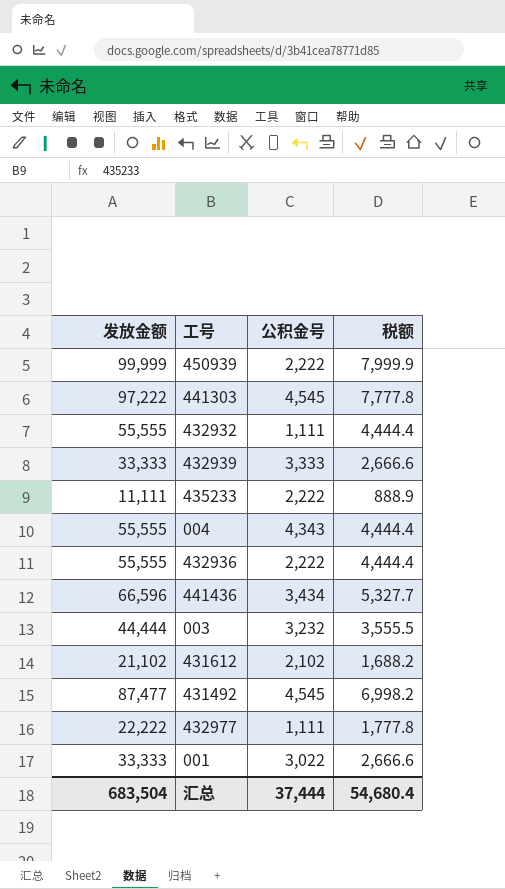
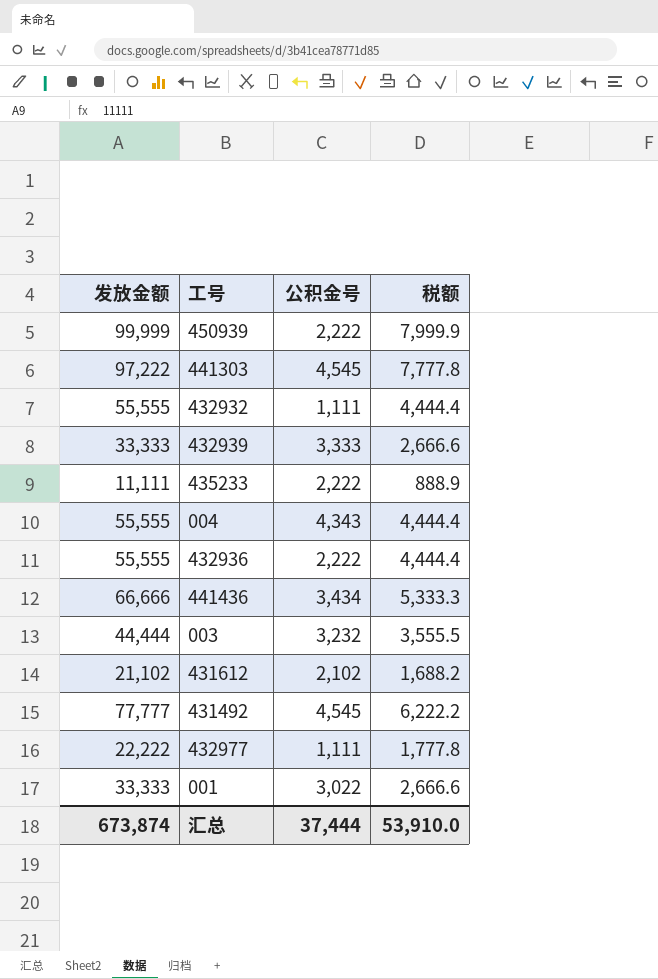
441436 | 发放金额: 66,596 -> 66,666
441436 | 税额: 5,327.7 -> 5,333.3
431492 | 发放金额: 87,477 -> 77,777
431492 | 税额: 6,998.2 -> 6,222.2
汇总 | 发放金额: 683,504 -> 673,874
汇总 | 税额: 54,680.4 -> 53,910.0

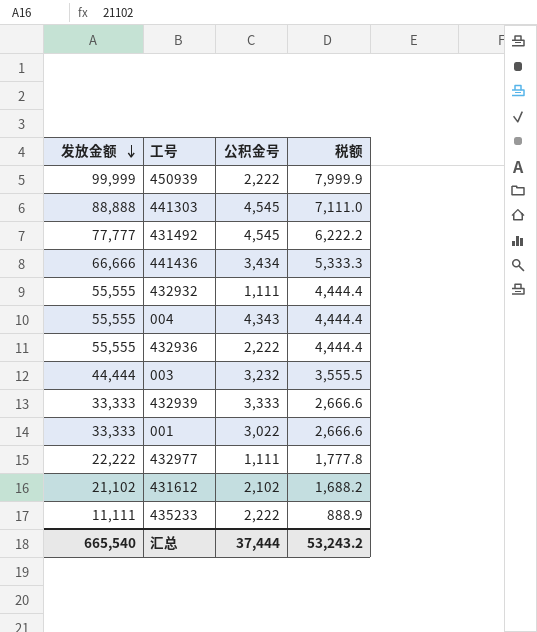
row order: none -> 发放金额 descending
441303 | 发放金额: 97,222 -> 88,888
441303 | 税额: 7,777.8 -> 7,111.0
汇总 | 发放金额: 673,874 -> 665,540
汇总 | 税额: 53,910.0 -> 53,243.2

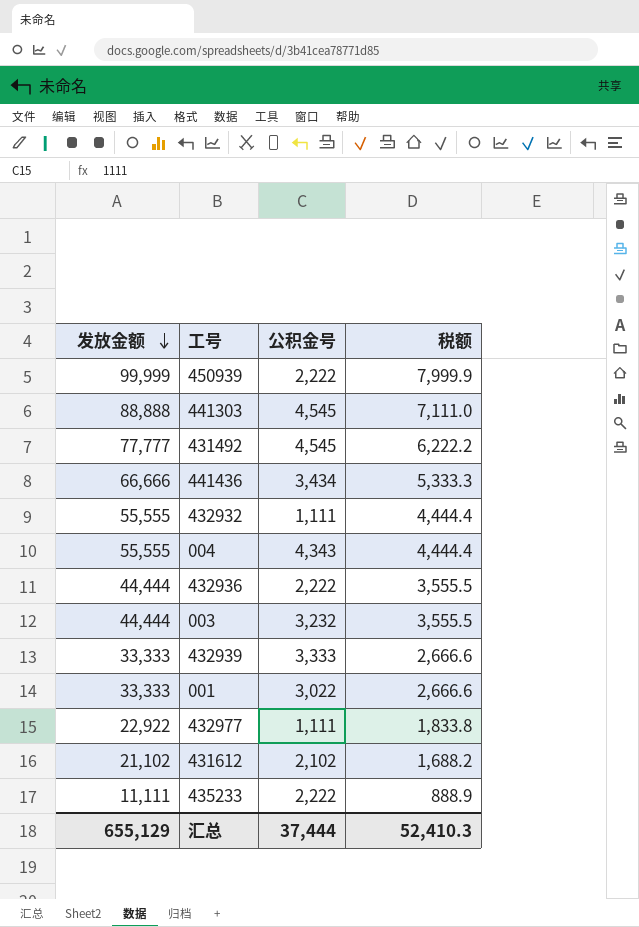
432936 | 发放金额: 55,555 -> 44,444
432936 | 税额: 4,444.4 -> 3,555.5
432977 | 发放金额: 22,222 -> 22,922
432977 | 税额: 1,777.8 -> 1,833.8
汇总 | 发放金额: 665,540 -> 655,129
汇总 | 税额: 53,243.2 -> 52,410.3

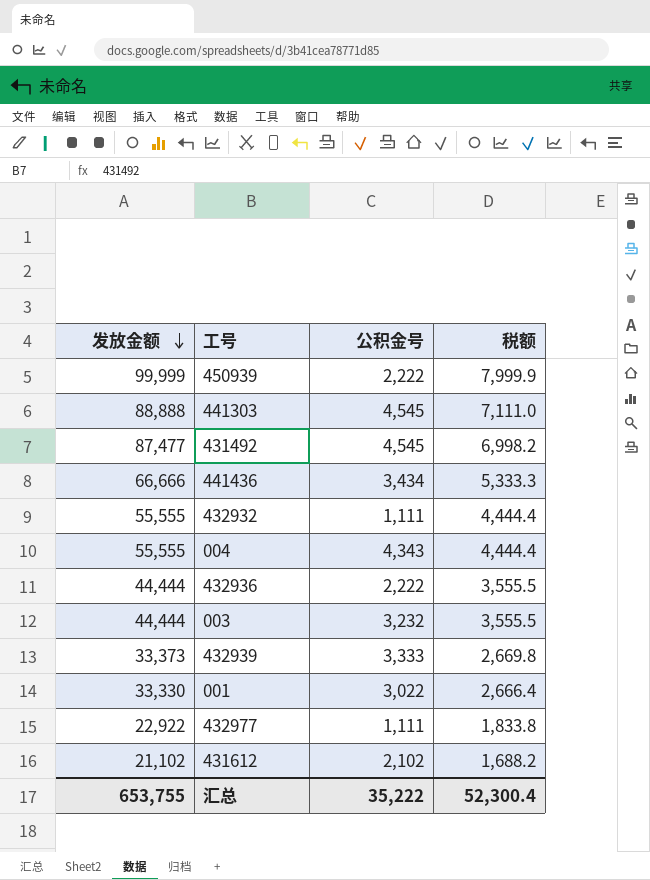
row 435233: 11,111 | 2,222 | 888.9 -> none
431492 | 发放金额: 77,777 -> 87,477
431492 | 税额: 6,222.2 -> 6,998.2
432939 | 发放金额: 33,333 -> 33,373
432939 | 税额: 2,666.6 -> 2,669.8
001 | 发放金额: 33,333 -> 33,330
001 | 税额: 2,666.6 -> 2,666.4
汇总 | 发放金额: 655,129 -> 653,755
汇总 | 公积金号: 37,444 -> 35,222
汇总 | 税额: 52,410.3 -> 52,300.4

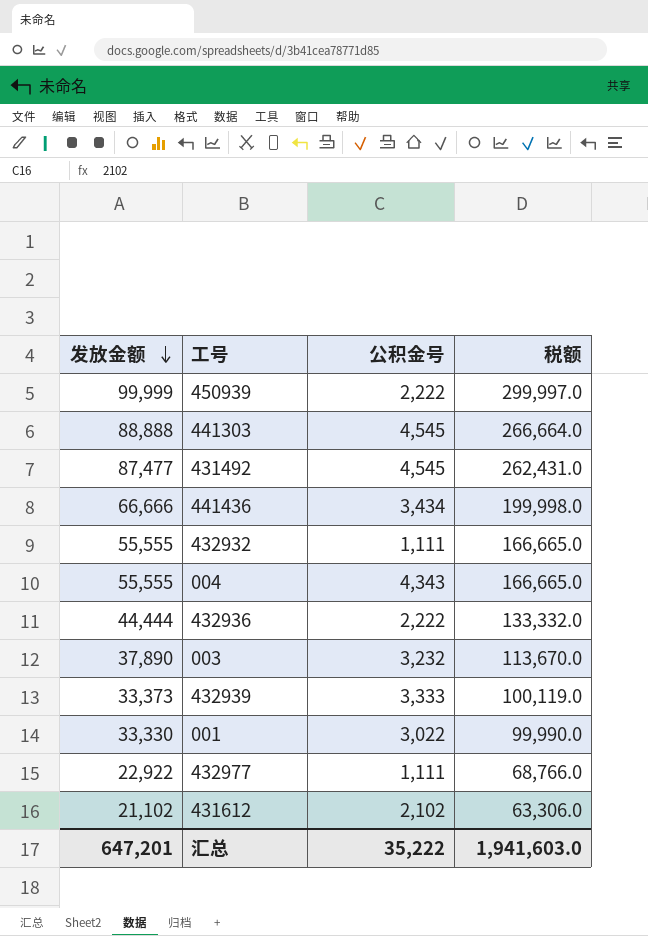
column 税额 | formula: [发放金额] * 0.08 -> [发放金额] * 3
003 | 发放金额: 44,444 -> 37,890
汇总 | 发放金额: 653,755 -> 647,201
汇总 | 税额: 52,300.4 -> 1,941,603.0

